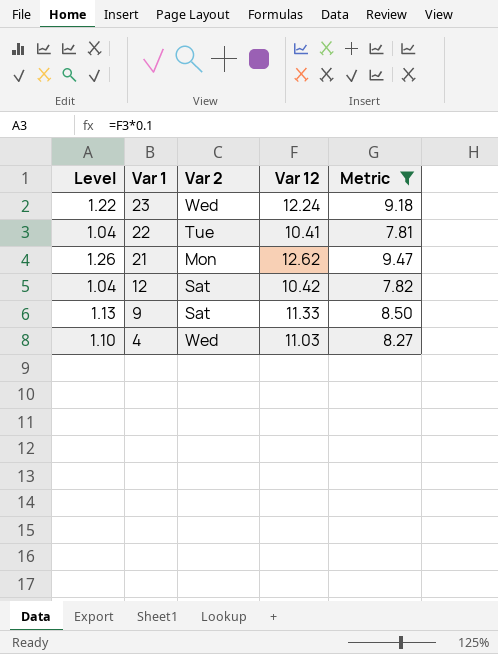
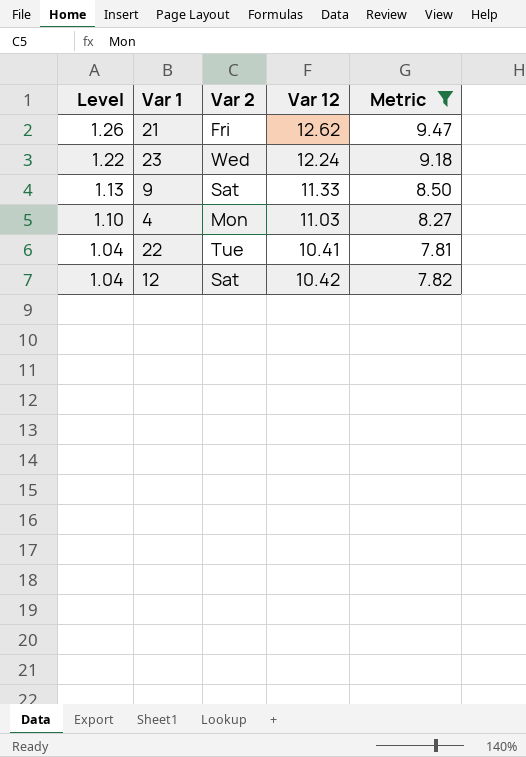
row order: Var 1 descending -> Level descending
21 | Var 2: Mon -> Fri
4 | Var 2: Wed -> Mon

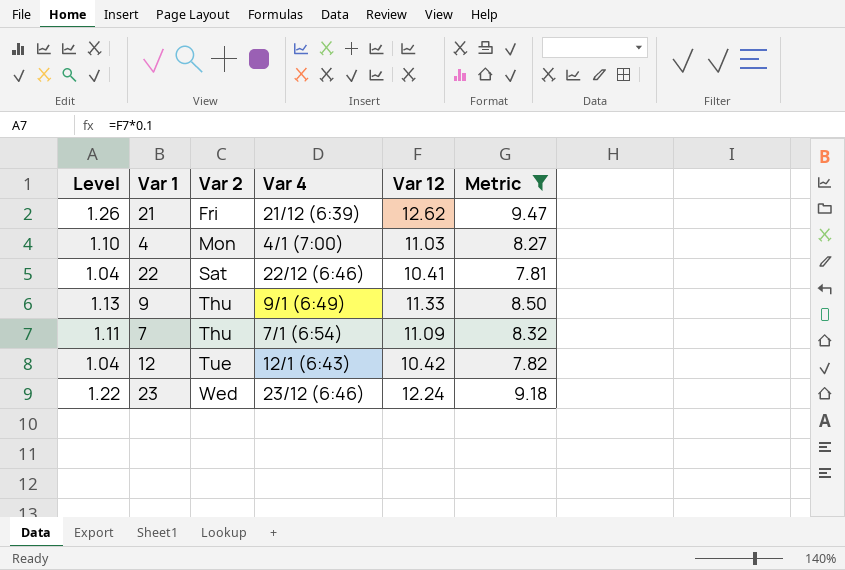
row order: Level descending -> Var 2 ascending
column Var 4 | position: none -> 4
22 | Var 2: Tue -> Sat
9 | Var 2: Sat -> Thu
row 7: none -> 1.11 | Thu | 7/1 (6:54) | 11.09 | 8.32
12 | Var 2: Sat -> Tue

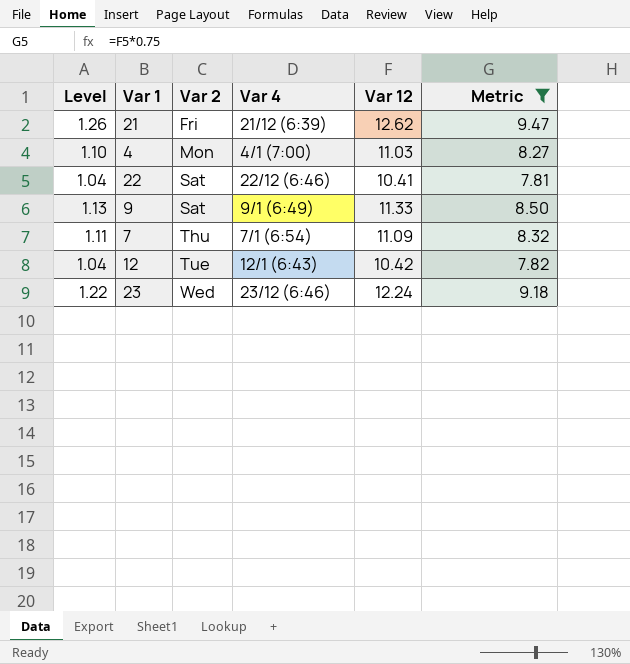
9 | Var 2: Thu -> Sat

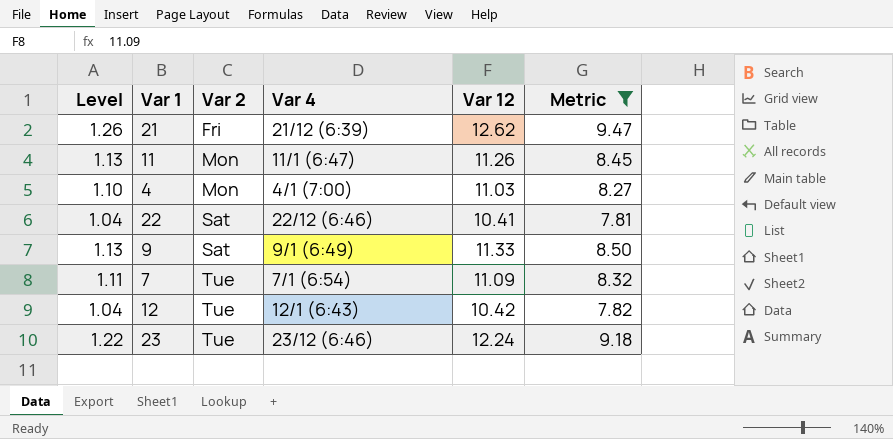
row 11: none -> 1.13 | Mon | 11/1 (6:47) | 11.26 | 8.45
7 | Var 2: Thu -> Tue
23 | Var 2: Wed -> Tue

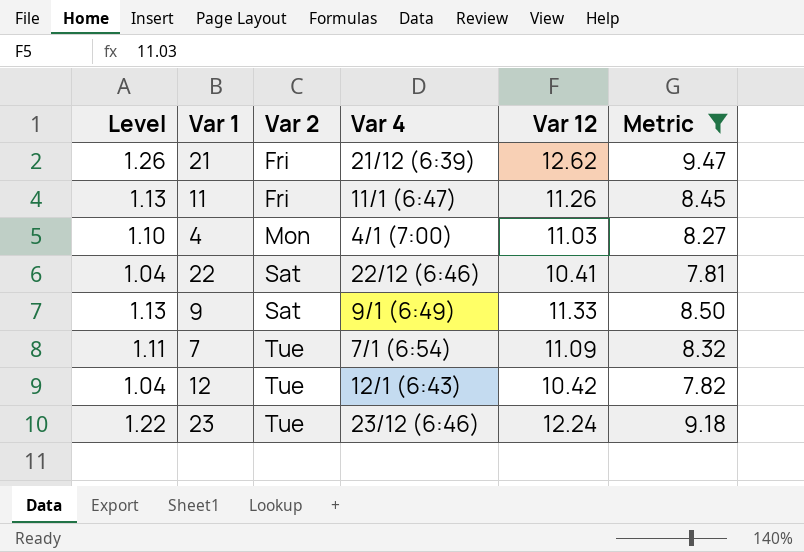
11 | Var 2: Mon -> Fri

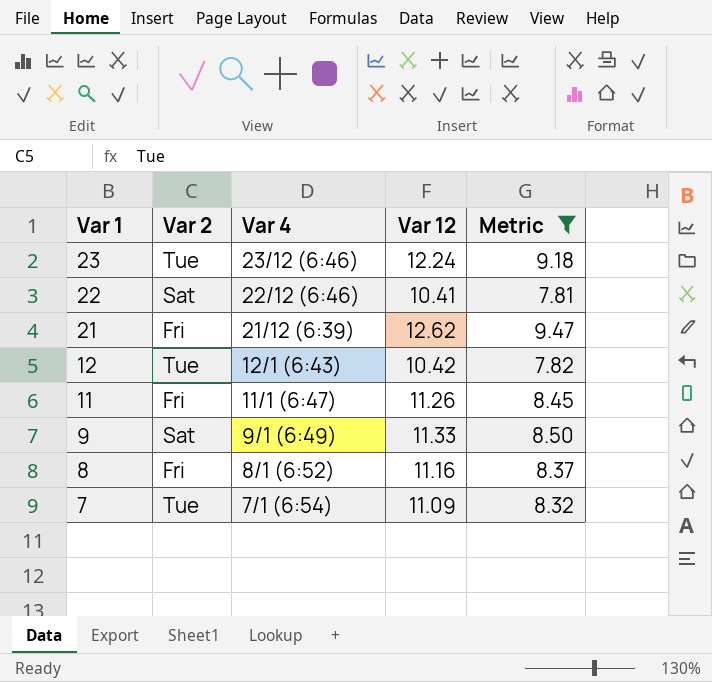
row order: Var 2 ascending -> Var 1 descending
column Level | formula: [Var 12] * 0.1 -> none
row 4: 1.10 | Mon | 4/1 (7:00) | 11.03 | 8.27 -> none
row 8: none -> Fri | 8/1 (6:52) | 11.16 | 8.37

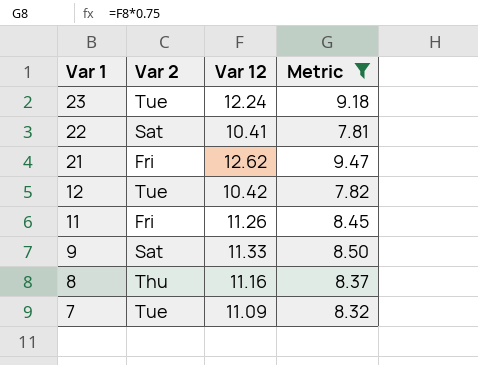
column Var 4 | position: 3 -> none
8 | Var 2: Fri -> Thu

